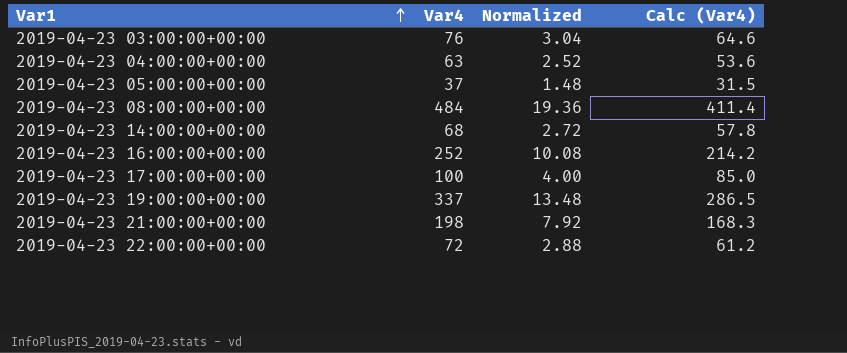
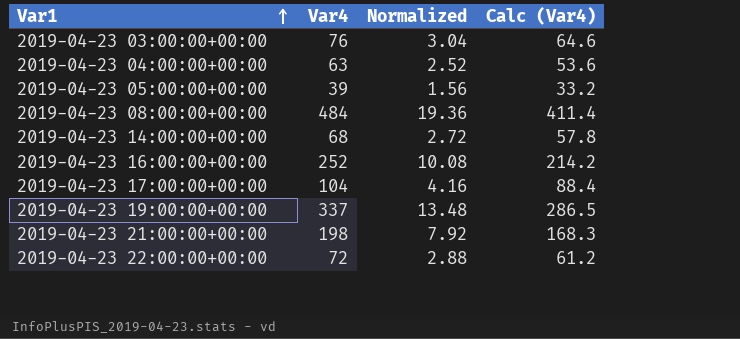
2019-04-23 05:00:00+00:00 | Var4: 37 -> 39
2019-04-23 05:00:00+00:00 | Normalized: 1.48 -> 1.56
2019-04-23 05:00:00+00:00 | Calc (Var4): 31.5 -> 33.2
2019-04-23 17:00:00+00:00 | Var4: 100 -> 104
2019-04-23 17:00:00+00:00 | Normalized: 4.00 -> 4.16
2019-04-23 17:00:00+00:00 | Calc (Var4): 85.0 -> 88.4

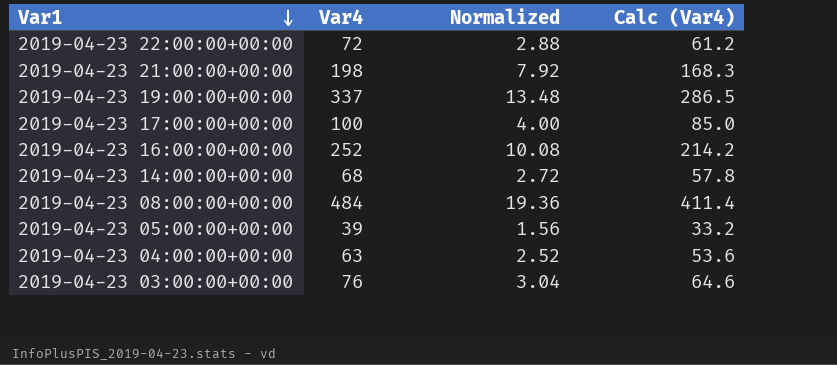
row order: Var1 ascending -> Var1 descending
2019-04-23 17:00:00+00:00 | Var4: 104 -> 100
2019-04-23 17:00:00+00:00 | Normalized: 4.16 -> 4.00
2019-04-23 17:00:00+00:00 | Calc (Var4): 88.4 -> 85.0

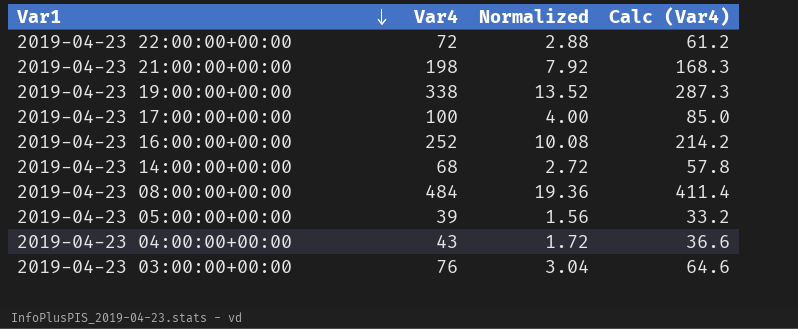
2019-04-23 19:00:00+00:00 | Var4: 337 -> 338
2019-04-23 19:00:00+00:00 | Normalized: 13.48 -> 13.52
2019-04-23 19:00:00+00:00 | Calc (Var4): 286.5 -> 287.3
2019-04-23 04:00:00+00:00 | Var4: 63 -> 43
2019-04-23 04:00:00+00:00 | Normalized: 2.52 -> 1.72
2019-04-23 04:00:00+00:00 | Calc (Var4): 53.6 -> 36.6

